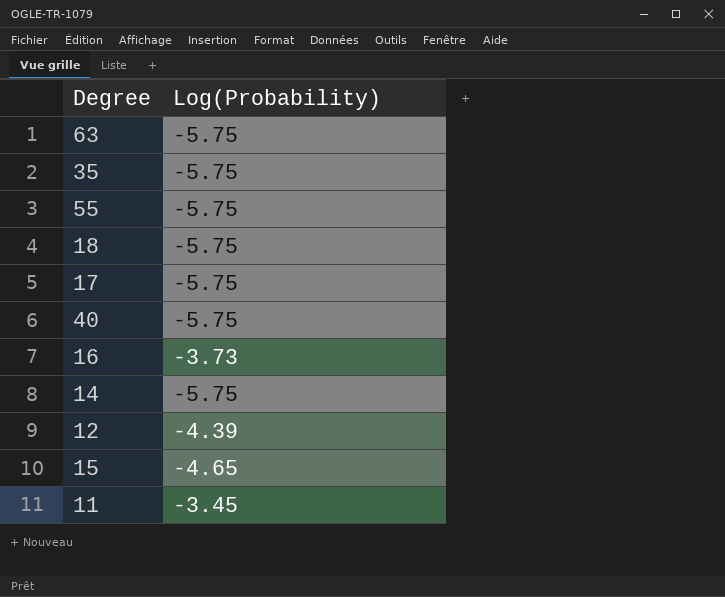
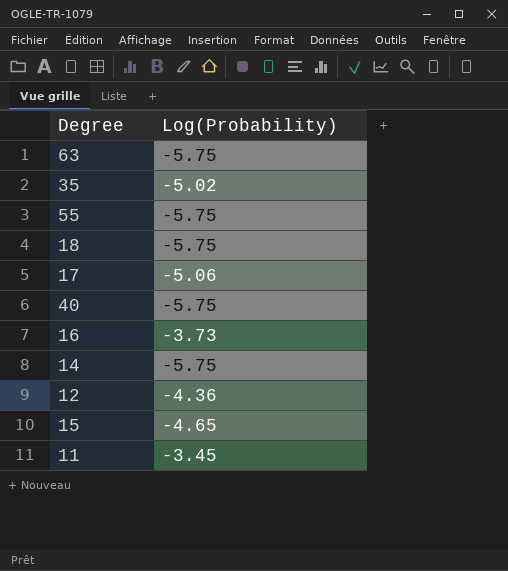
35 | Log(Probability): -5.75 -> -5.02
17 | Log(Probability): -5.75 -> -5.06
12 | Log(Probability): -4.39 -> -4.36

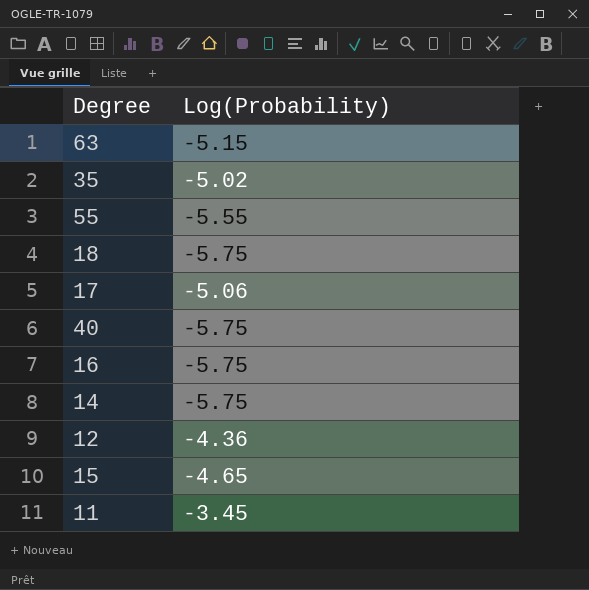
63 | Log(Probability): -5.75 -> -5.15
55 | Log(Probability): -5.75 -> -5.55
16 | Log(Probability): -3.73 -> -5.75

